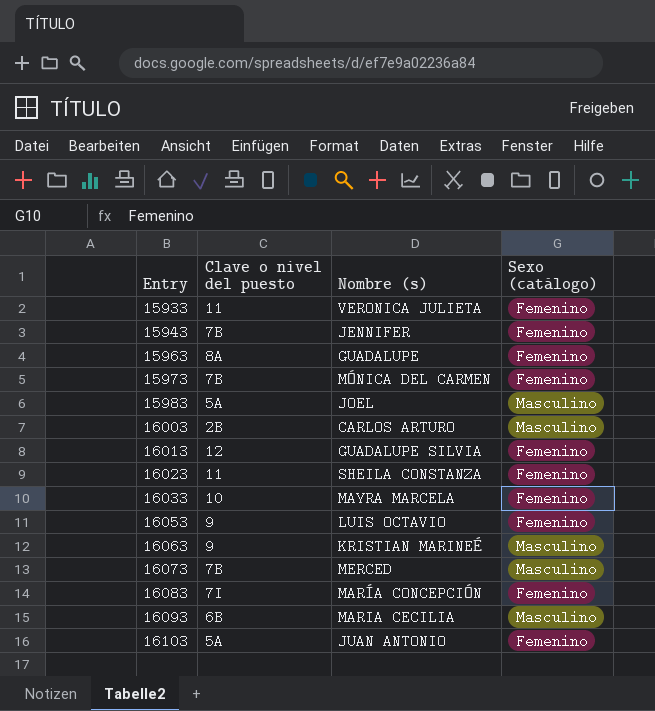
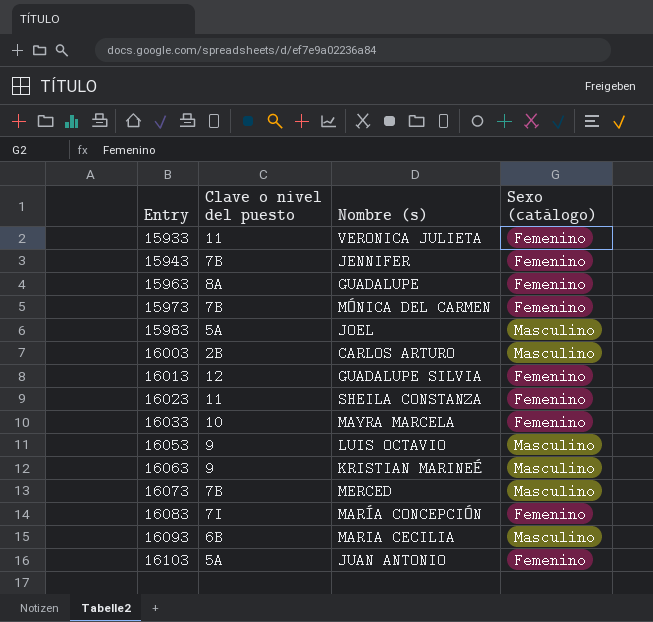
16053 | Sexo (catálogo): Femenino -> Masculino

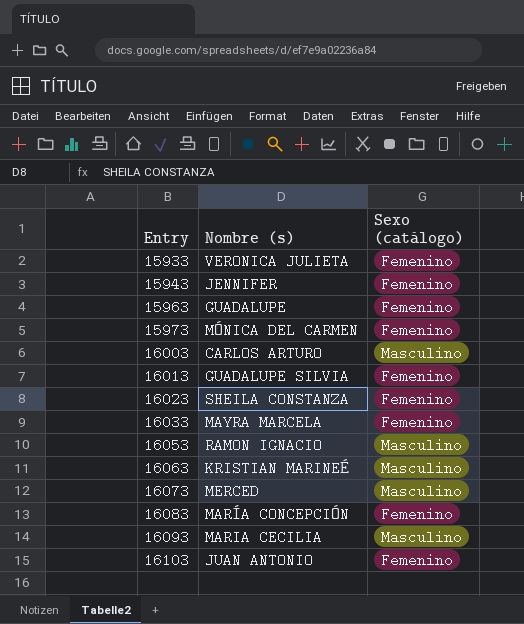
column Clave o nivel del puesto | position: 2 -> none
row 15983: 5A | JOEL | Masculino -> none
16053 | Nombre (s): LUIS OCTAVIO -> RAMON IGNACIO

